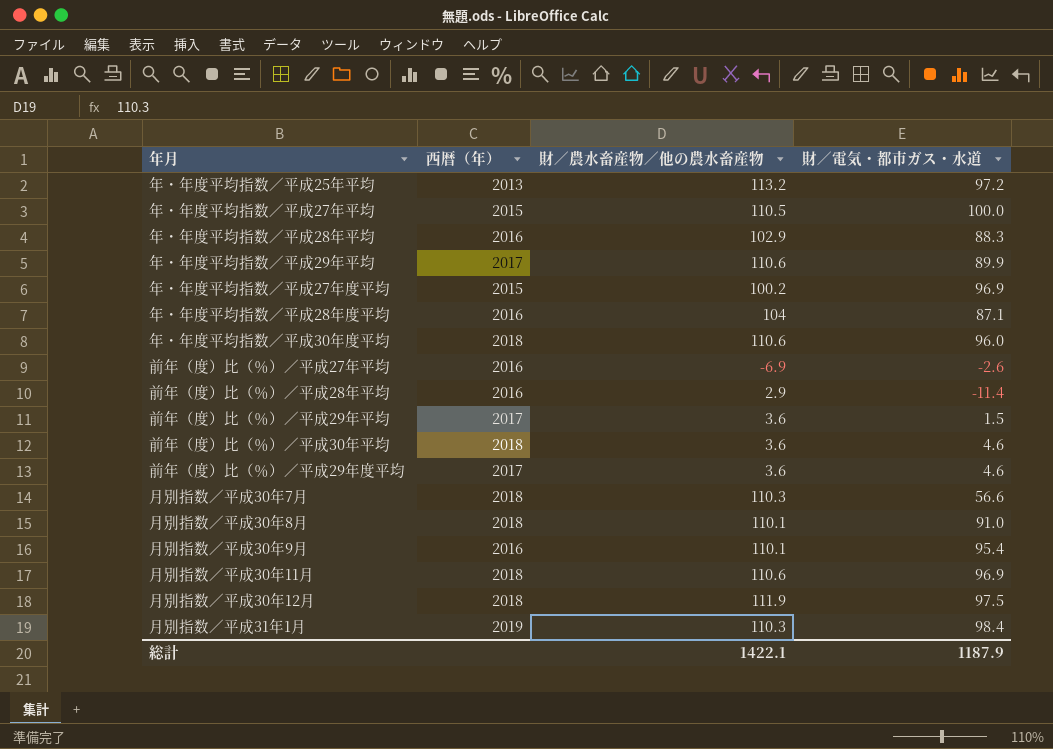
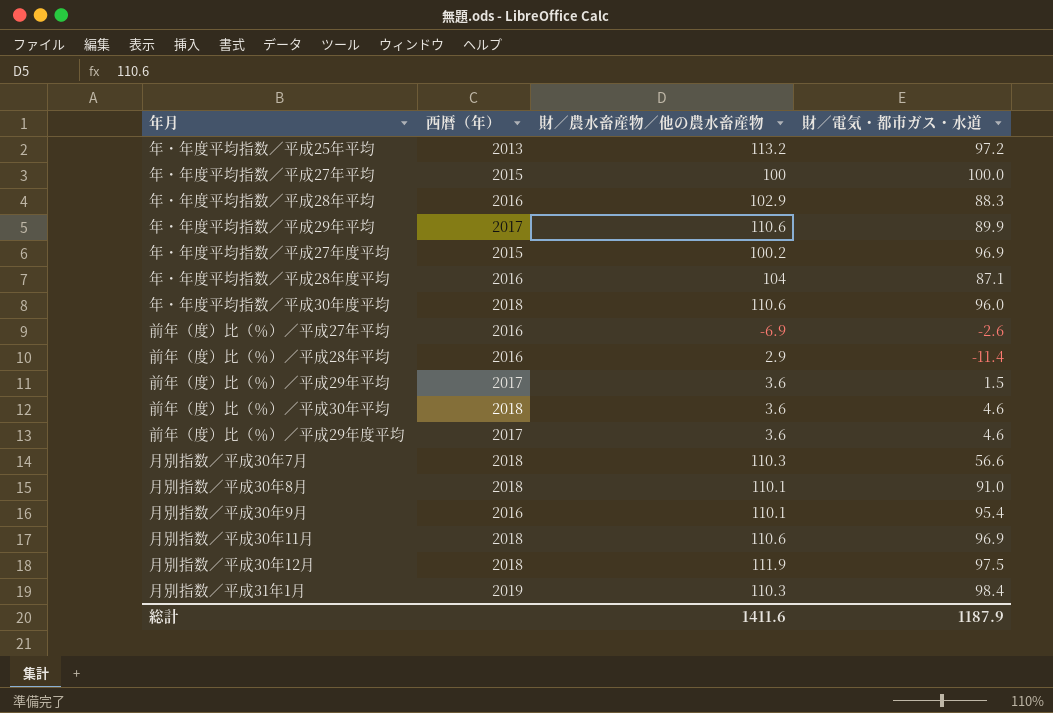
年・年度平均指数／平成27年平均 | 財／農水畜産物／他の農水畜産物: 110.5 -> 100
総計 | 財／農水畜産物／他の農水畜産物: 1422.1 -> 1411.6

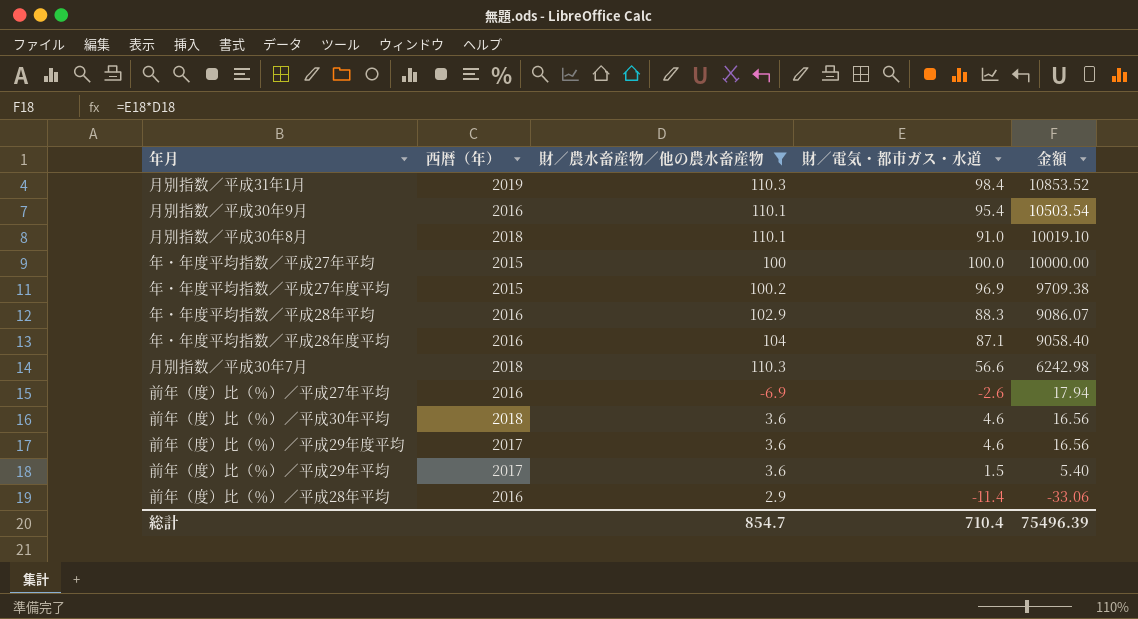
filter: none -> 財／農水畜産物／他の農水畜産物 <= 110.3
row order: none -> 金額 descending
column 金額 | formula: none -> [財／農水畜産物／他の農水畜産物] * [財／電気・都市ガス・水道]
総計 | 財／農水畜産物／他の農水畜産物: 1411.6 -> 854.7
総計 | 財／電気・都市ガス・水道: 1187.9 -> 710.4

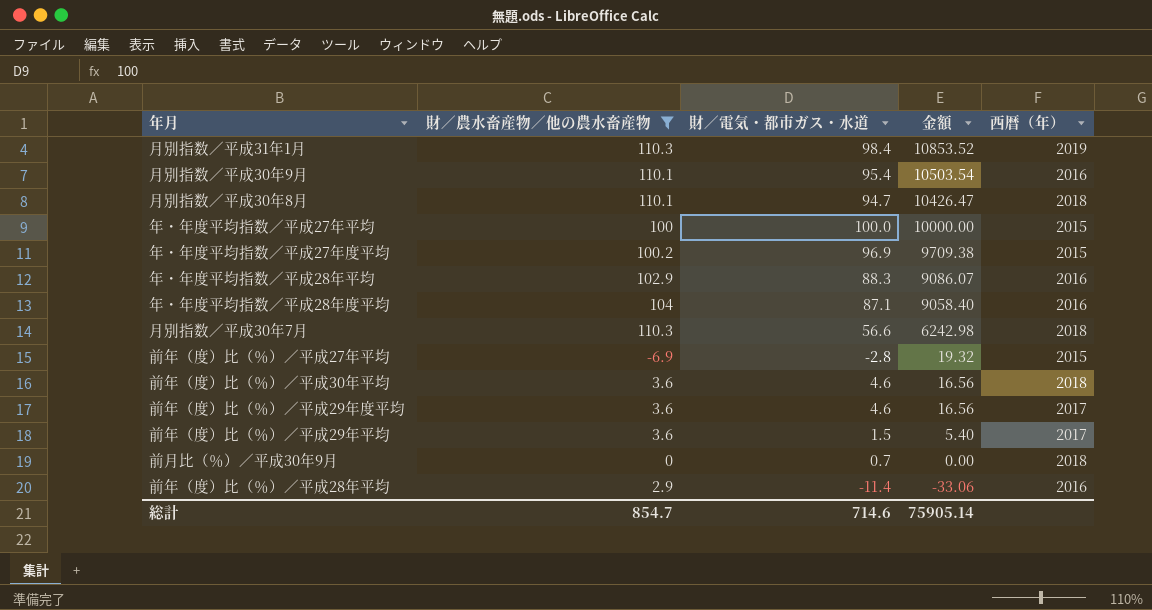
column 西暦（年） | position: 2 -> 5
月別指数／平成30年8月 | 財／電気・都市ガス・水道: 91.0 -> 94.7
月別指数／平成30年8月 | 金額: 10019.10 -> 10426.47
前年（度）比（％）／平成27年平均 | 財／電気・都市ガス・水道: -2.6 -> -2.8
前年（度）比（％）／平成27年平均 | 金額: 17.94 -> 19.32
前年（度）比（％）／平成27年平均 | 西暦（年）: 2016 -> 2015
row 前月比（％）／平成30年9月: none -> 0 | 0.7 | 0.00 | 2018
総計 | 財／電気・都市ガス・水道: 710.4 -> 714.6
総計 | 金額: 75496.39 -> 75905.14

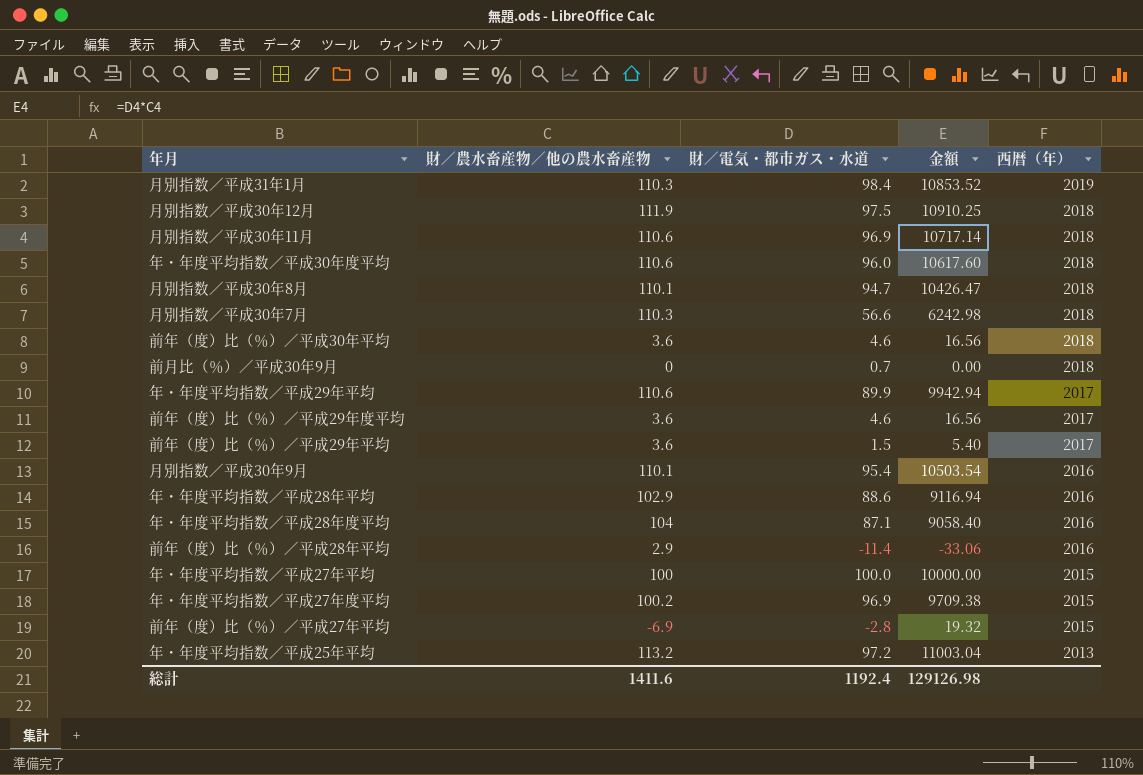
filter: 財／農水畜産物／他の農水畜産物 <= 110.3 -> none
row order: 金額 descending -> 西暦（年） descending
年・年度平均指数／平成28年平均 | 財／電気・都市ガス・水道: 88.3 -> 88.6
年・年度平均指数／平成28年平均 | 金額: 9086.07 -> 9116.94
総計 | 財／農水畜産物／他の農水畜産物: 854.7 -> 1411.6
総計 | 財／電気・都市ガス・水道: 714.6 -> 1192.4
総計 | 金額: 75905.14 -> 129126.98

